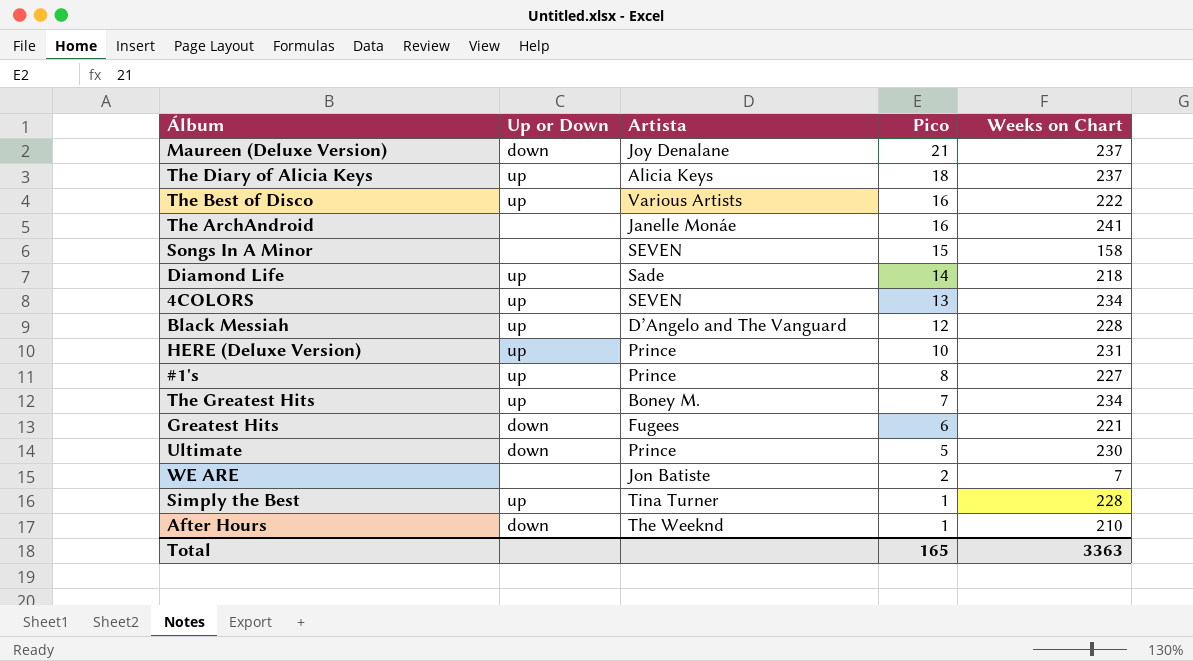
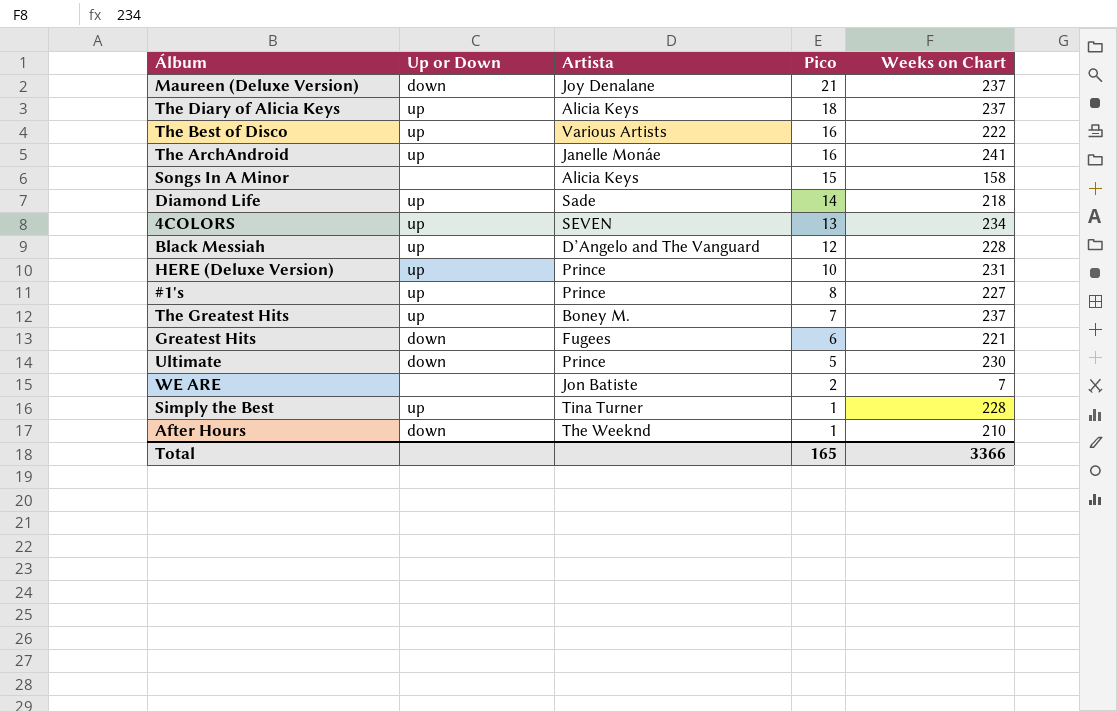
The ArchAndroid | Up or Down: none -> up
Songs In A Minor | Artista: SEVEN -> Alicia Keys
The Greatest Hits | Weeks on Chart: 234 -> 237
Total | Weeks on Chart: 3363 -> 3366

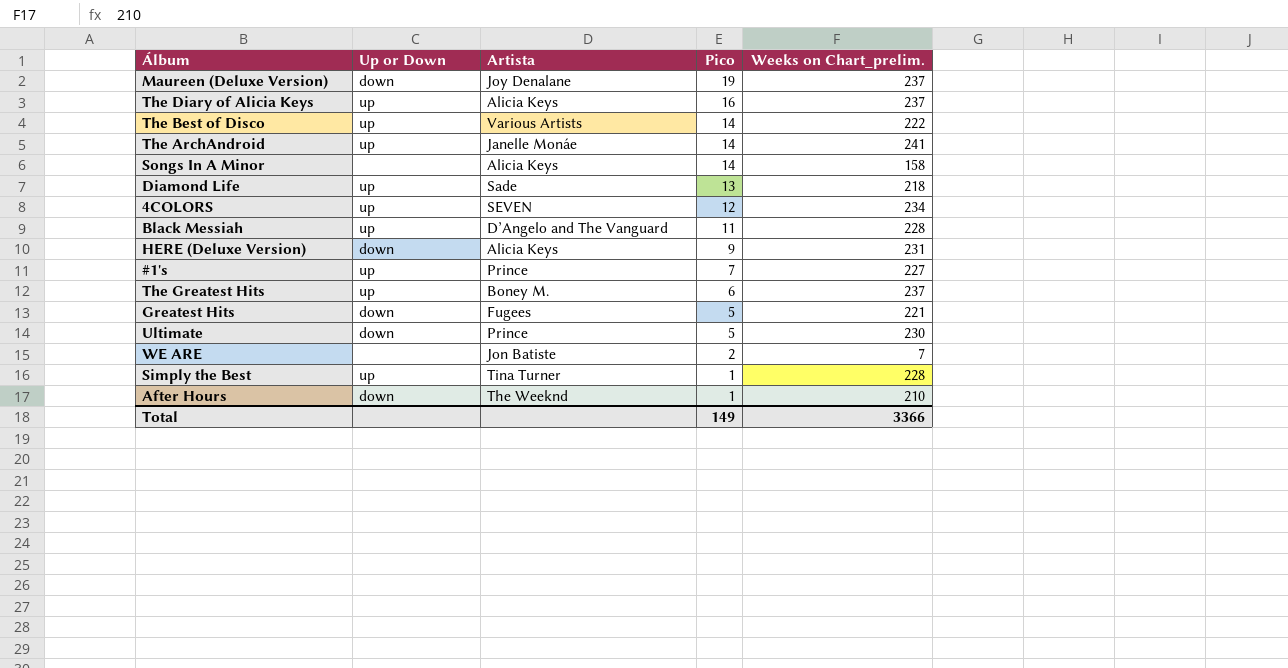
column name: Weeks on Chart -> Weeks on Chart_prelim.
Maureen (Deluxe Version) | Pico: 21 -> 19
The Diary of Alicia Keys | Pico: 18 -> 16
The Best of Disco | Pico: 16 -> 14
The ArchAndroid | Pico: 16 -> 14
Songs In A Minor | Pico: 15 -> 14
Diamond Life | Pico: 14 -> 13
4COLORS | Pico: 13 -> 12
Black Messiah | Pico: 12 -> 11
HERE (Deluxe Version) | Up or Down: up -> down
HERE (Deluxe Version) | Artista: Prince -> Alicia Keys
HERE (Deluxe Version) | Pico: 10 -> 9
#1's | Pico: 8 -> 7
The Greatest Hits | Pico: 7 -> 6
Greatest Hits | Pico: 6 -> 5
Total | Pico: 165 -> 149

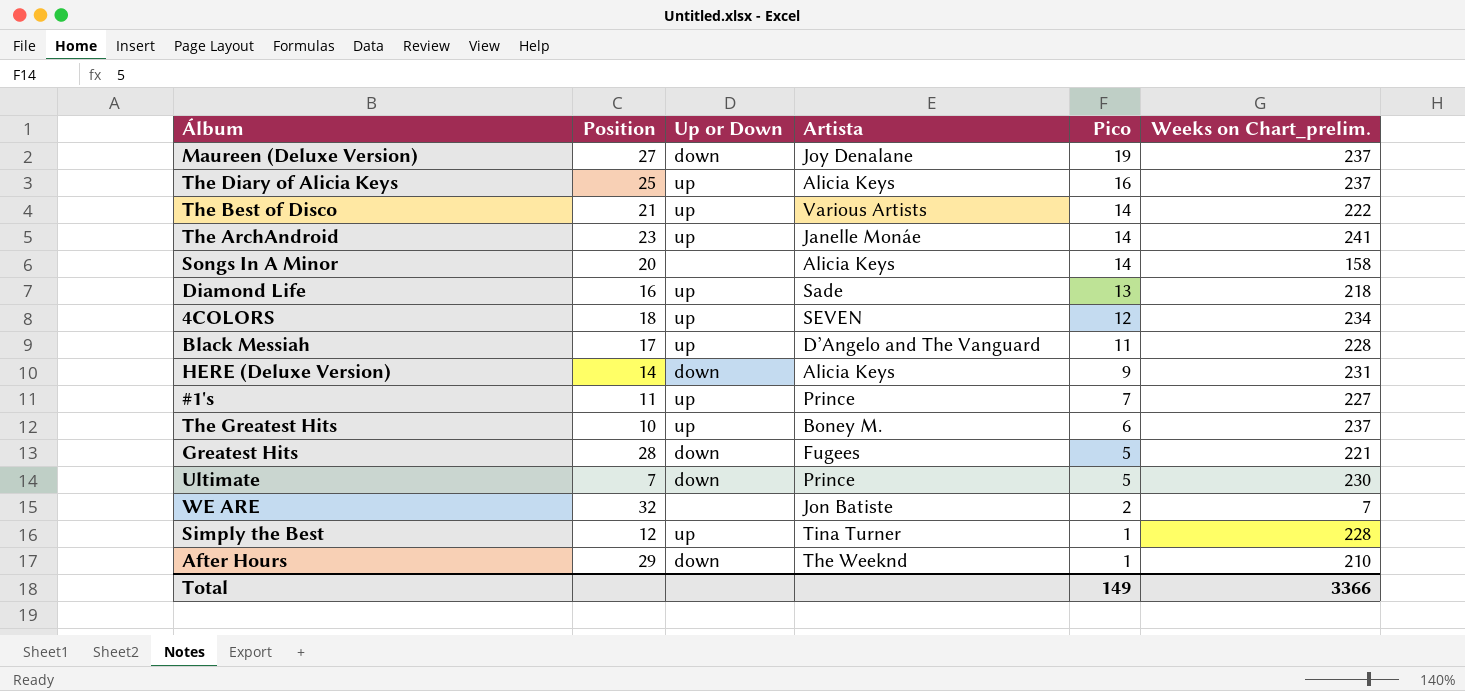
column Position | position: none -> 2

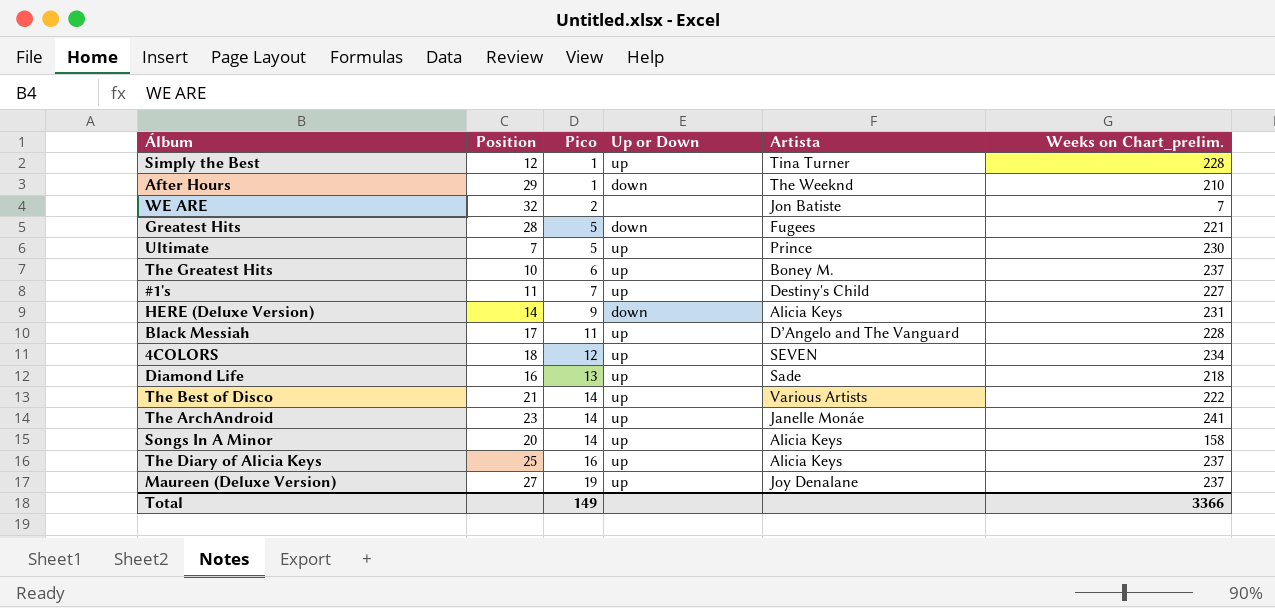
row order: Pico descending -> Pico ascending
column Pico | position: 5 -> 3
Ultimate | Up or Down: down -> up
#1's | Artista: Prince -> Destiny's Child
Songs In A Minor | Up or Down: none -> up
Maureen (Deluxe Version) | Up or Down: down -> up

